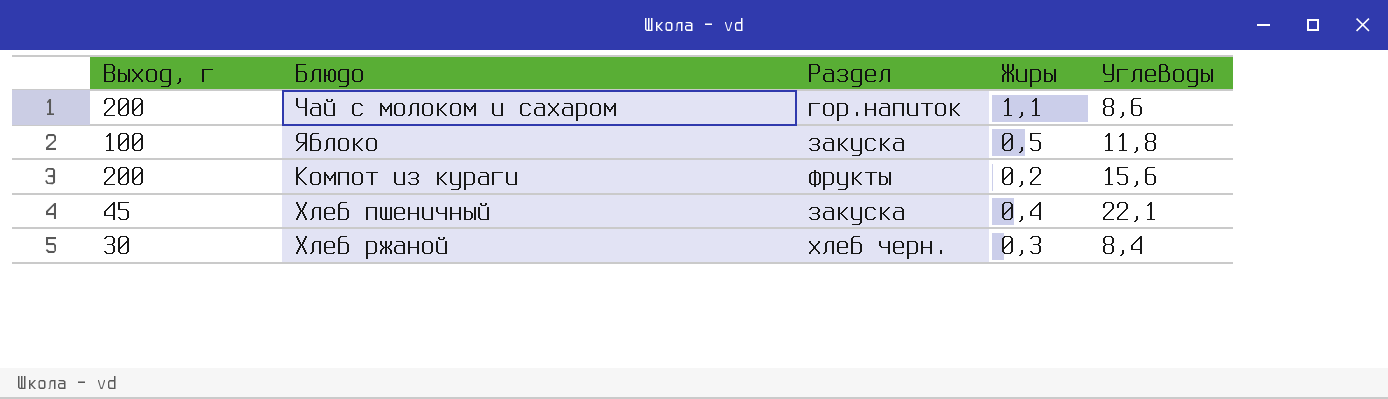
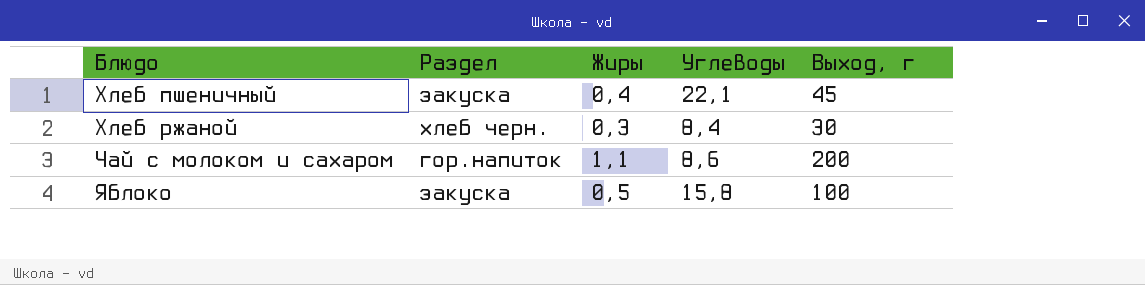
row order: none -> Блюдо ascending
column Выход, г | position: 1 -> 5
row Компот из кураги: 200 | фрукты | 0,2 | 15,6 -> none
Яблоко | Углеводы: 11,8 -> 15,8

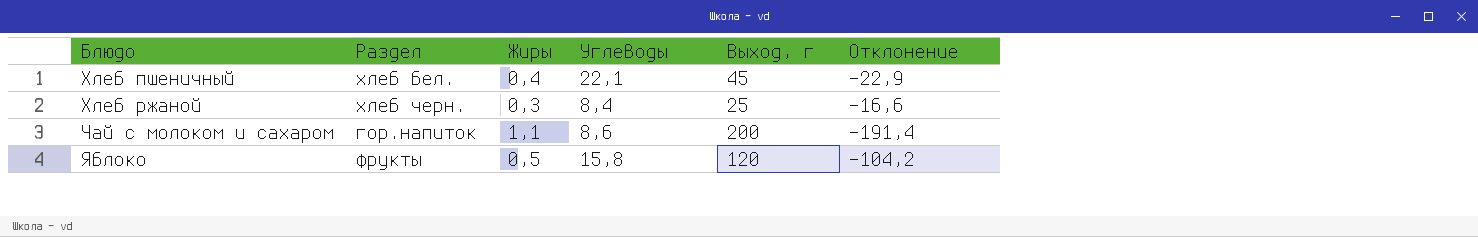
column Отклонение | formula: none -> [Углеводы] - [Выход, г]
Хлеб пшеничный | Раздел: закуска -> хлеб бел.
Хлеб ржаной | Выход, г: 30 -> 25
Яблоко | Раздел: закуска -> фрукты
Яблоко | Выход, г: 100 -> 120

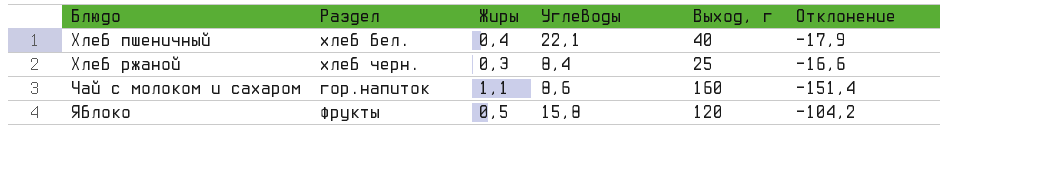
Хлеб пшеничный | Выход, г: 45 -> 40
Хлеб пшеничный | Отклонение: -22,9 -> -17,9
Чай с молоком и сахаром | Выход, г: 200 -> 160
Чай с молоком и сахаром | Отклонение: -191,4 -> -151,4

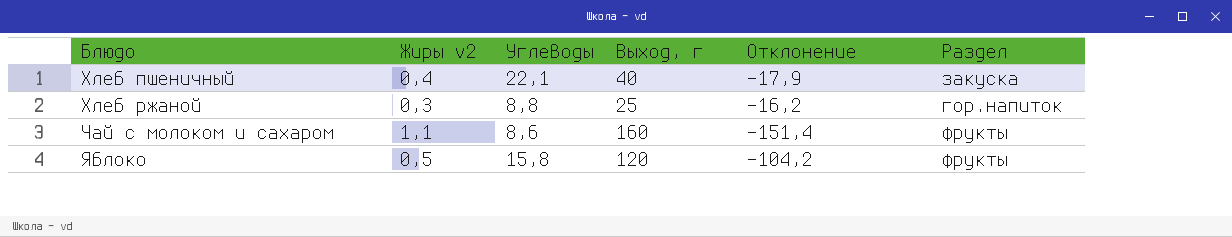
column name: Жиры -> Жиры v2
column Раздел | position: 2 -> 6
Хлеб пшеничный | Раздел: хлеб бел. -> закуска
Хлеб ржаной | Углеводы: 8,4 -> 8,8
Хлеб ржаной | Отклонение: -16,6 -> -16,2
Хлеб ржаной | Раздел: хлеб черн. -> гор.напиток
Чай с молоком и сахаром | Раздел: гор.напиток -> фрукты

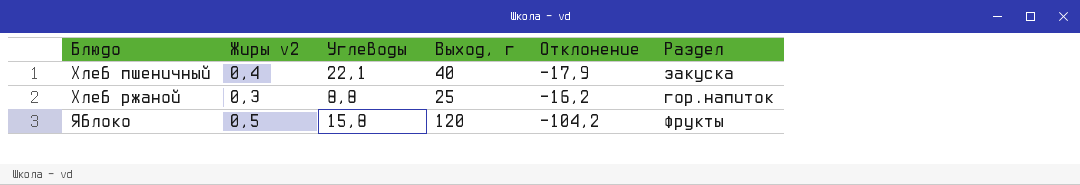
row Чай с молоком и сахаром: 1,1 | 8,6 | 160 | -151,4 | фрукты -> none

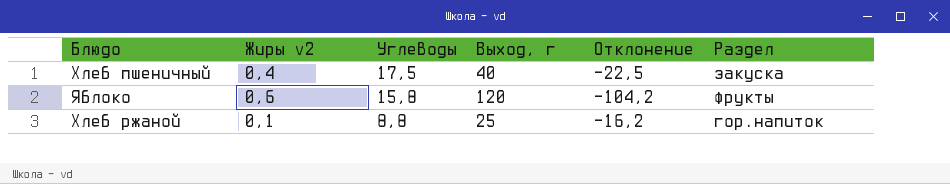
row order: Блюдо ascending -> Углеводы descending
Хлеб пшеничный | Углеводы: 22,1 -> 17,5
Хлеб пшеничный | Отклонение: -17,9 -> -22,5
Яблоко | Жиры v2: 0,5 -> 0,6
Хлеб ржаной | Жиры v2: 0,3 -> 0,1

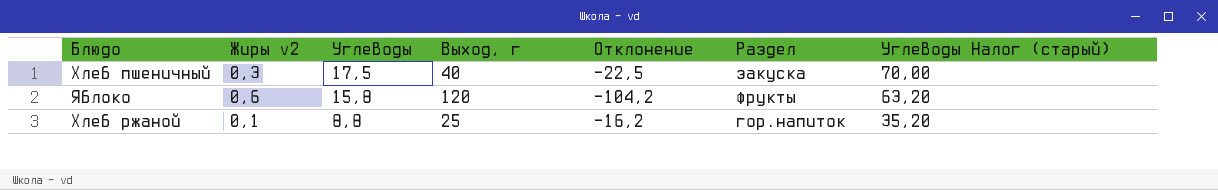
column Углеводы Налог (старый) | formula: none -> [Углеводы] * 4
Хлеб пшеничный | Жиры v2: 0,4 -> 0,3

